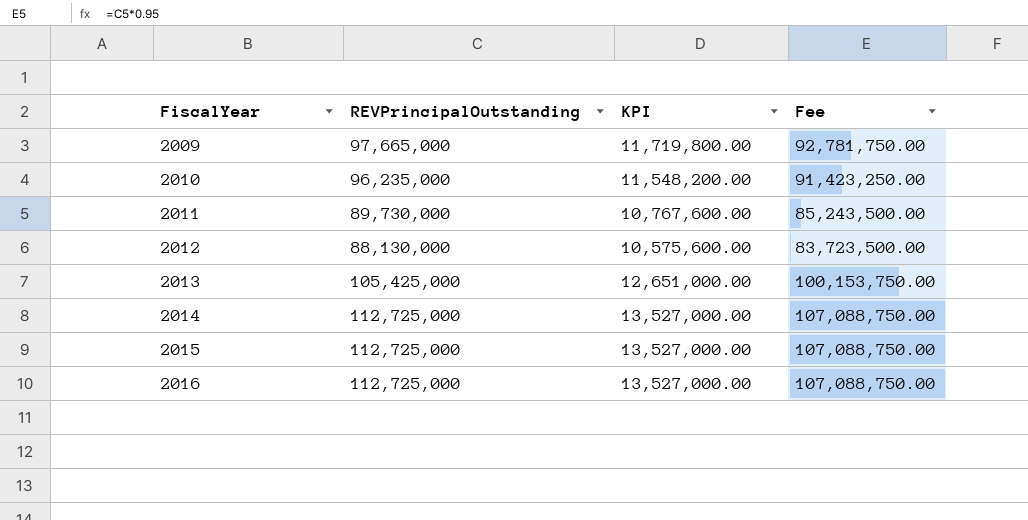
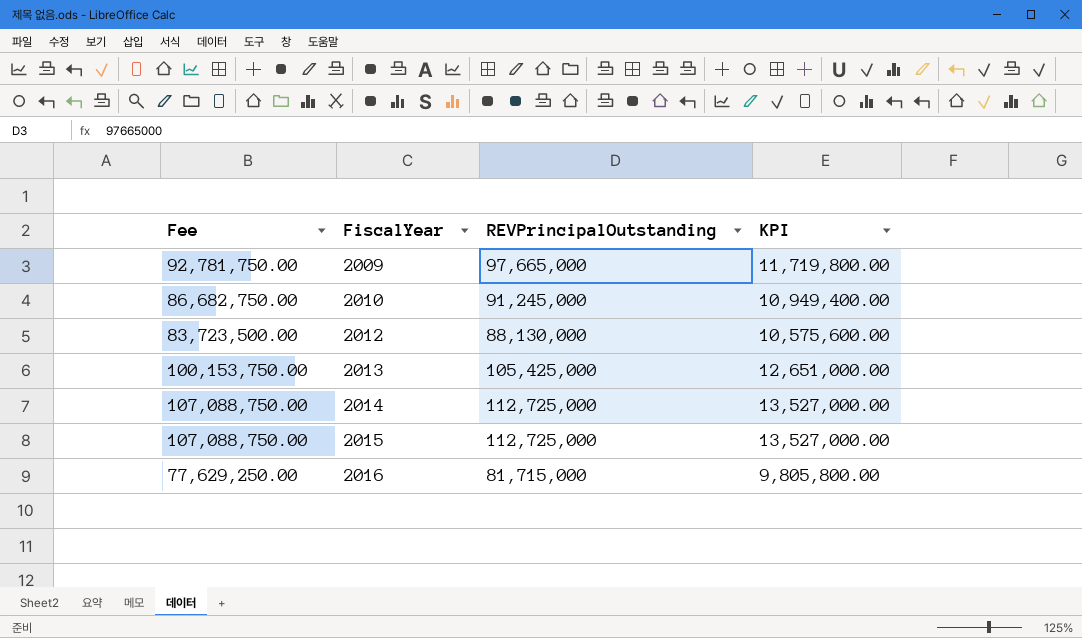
column Fee | position: 4 -> 1
row 2011: 89,730,000 | 10,767,600.00 | 85,243,500.00 -> none
2010 | Fee: 91,423,250.00 -> 86,682,750.00
2010 | REVPrincipalOutstanding: 96,235,000 -> 91,245,000
2010 | KPI: 11,548,200.00 -> 10,949,400.00
2016 | Fee: 107,088,750.00 -> 77,629,250.00
2016 | REVPrincipalOutstanding: 112,725,000 -> 81,715,000
2016 | KPI: 13,527,000.00 -> 9,805,800.00

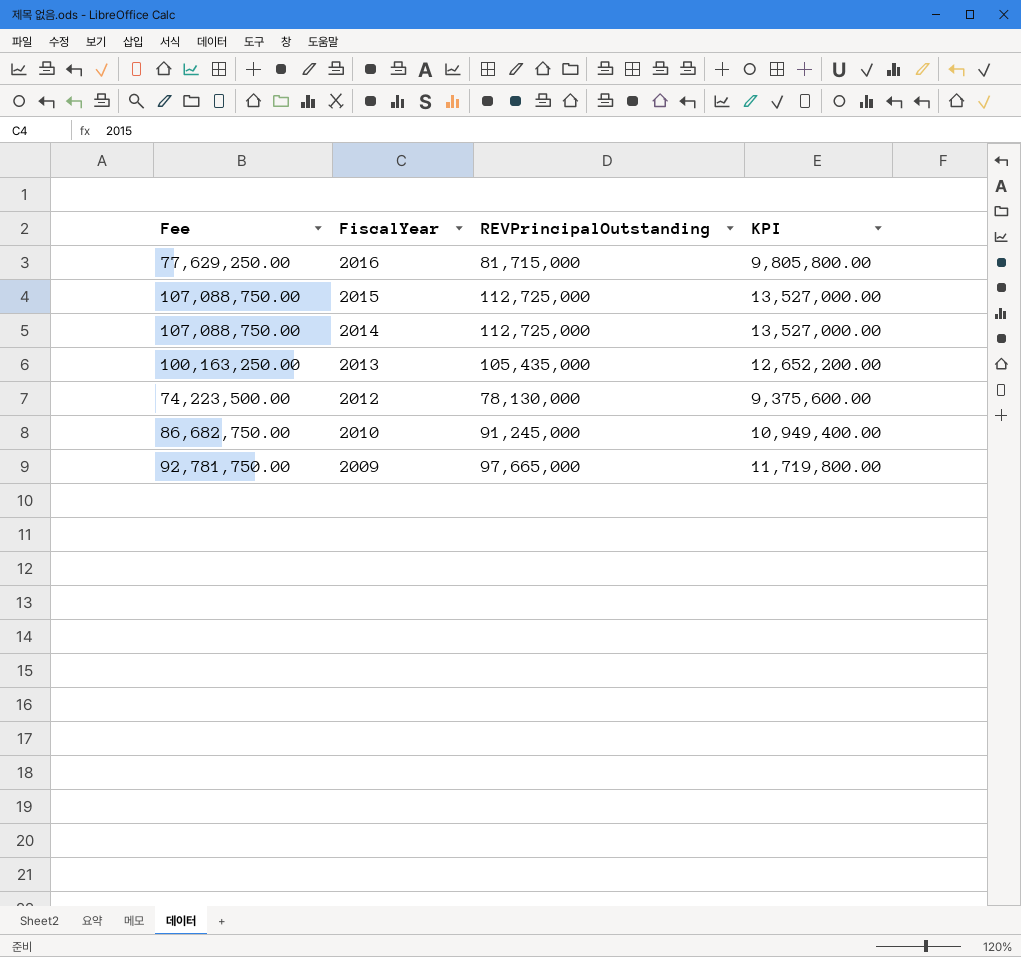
row order: FiscalYear ascending -> FiscalYear descending
2013 | Fee: 100,153,750.00 -> 100,163,250.00
2013 | REVPrincipalOutstanding: 105,425,000 -> 105,435,000
2013 | KPI: 12,651,000.00 -> 12,652,200.00
2012 | Fee: 83,723,500.00 -> 74,223,500.00
2012 | REVPrincipalOutstanding: 88,130,000 -> 78,130,000
2012 | KPI: 10,575,600.00 -> 9,375,600.00

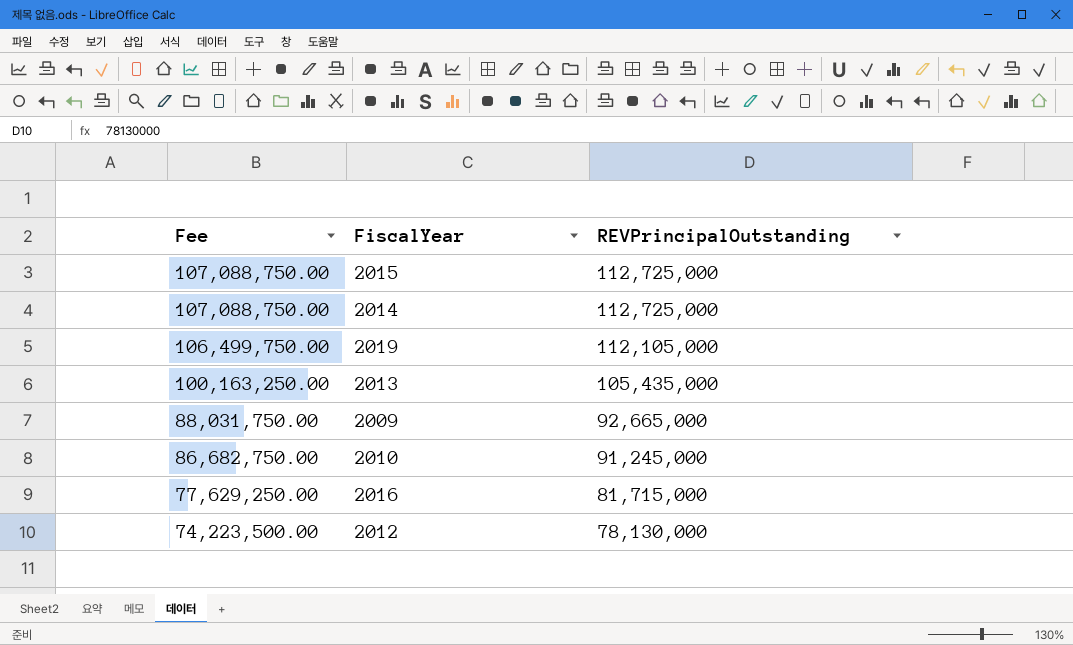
row order: FiscalYear descending -> Fee descending
column KPI | formula: [REVPrincipalOutstanding] * 0.12 -> none
row 2019: none -> 106,499,750.00 | 112,105,000
2009 | Fee: 92,781,750.00 -> 88,031,750.00
2009 | REVPrincipalOutstanding: 97,665,000 -> 92,665,000

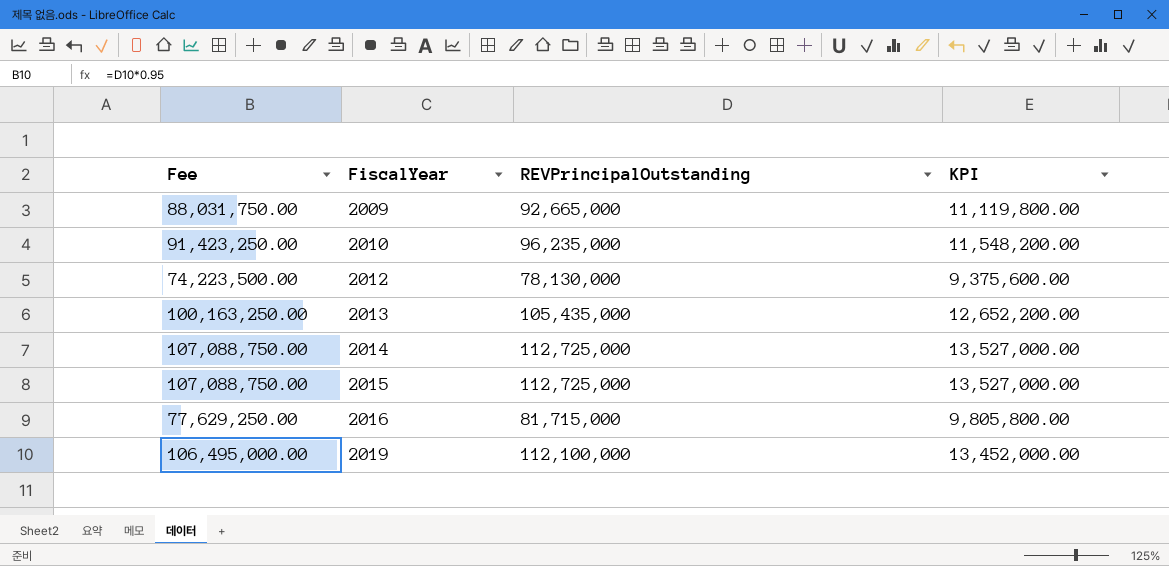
row order: Fee descending -> FiscalYear ascending
column KPI | formula: none -> [REVPrincipalOutstanding] * 0.12
2010 | Fee: 86,682,750.00 -> 91,423,250.00
2010 | REVPrincipalOutstanding: 91,245,000 -> 96,235,000
2019 | Fee: 106,499,750.00 -> 106,495,000.00
2019 | REVPrincipalOutstanding: 112,105,000 -> 112,100,000

